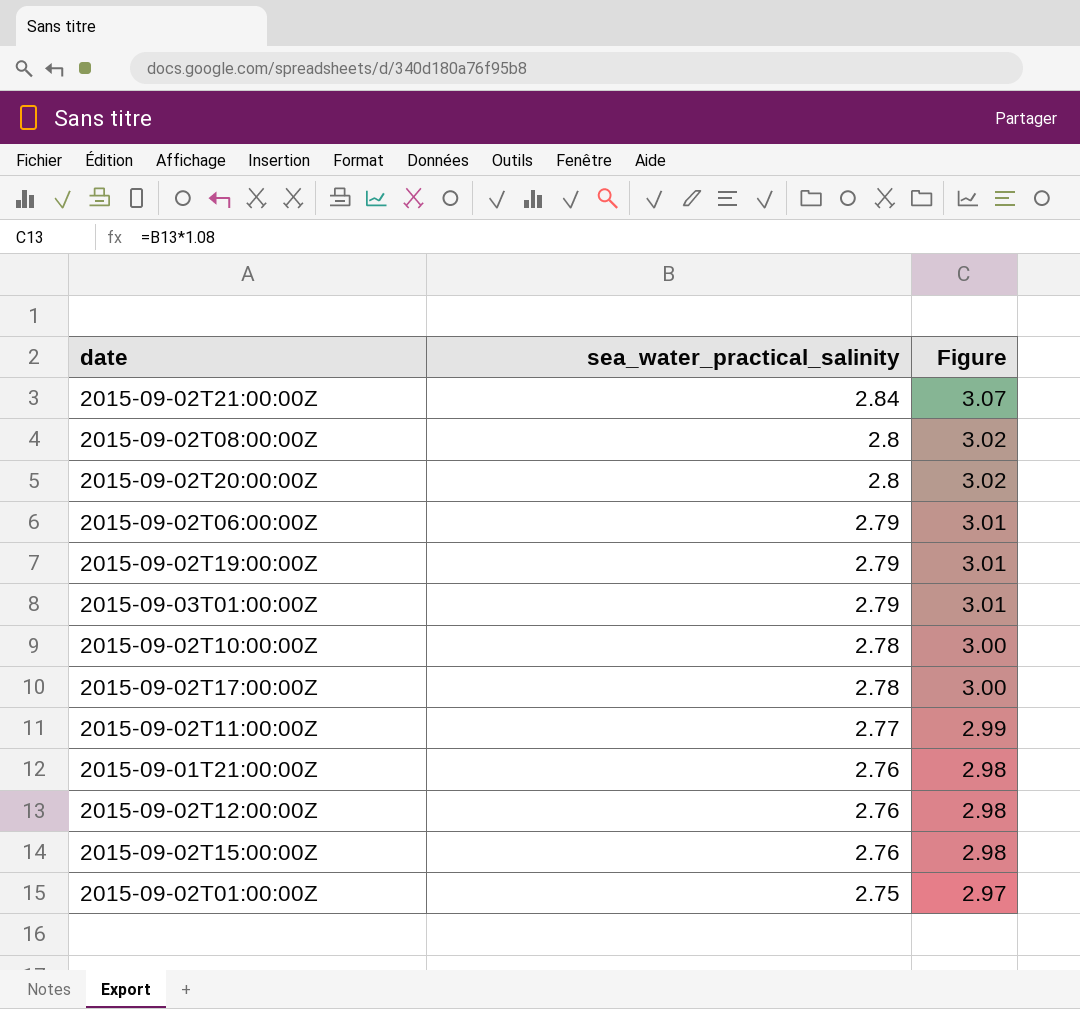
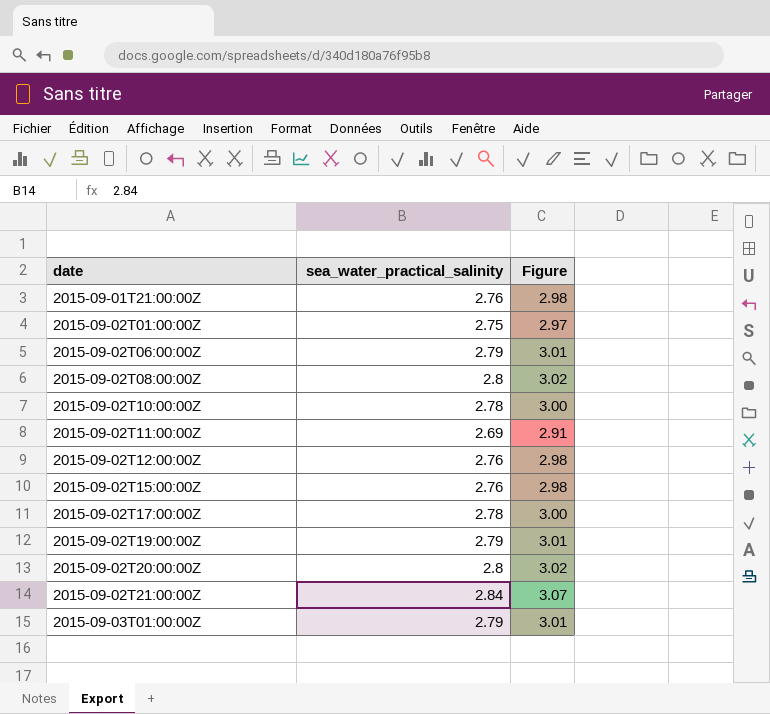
row order: sea_water_practical_salinity descending -> date ascending
2015-09-02T11:00:00Z | sea_water_practical_salinity: 2.77 -> 2.69
2015-09-02T11:00:00Z | Figure: 2.99 -> 2.91

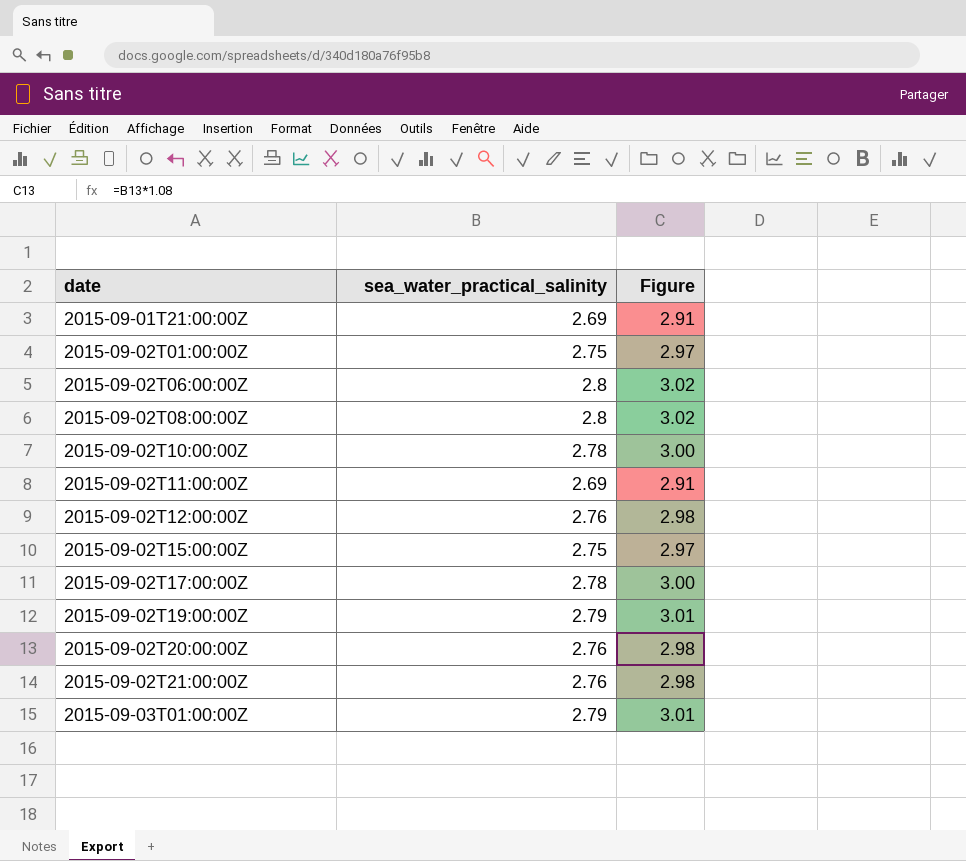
2015-09-01T21:00:00Z | sea_water_practical_salinity: 2.76 -> 2.69
2015-09-01T21:00:00Z | Figure: 2.98 -> 2.91
2015-09-02T06:00:00Z | sea_water_practical_salinity: 2.79 -> 2.8
2015-09-02T06:00:00Z | Figure: 3.01 -> 3.02
2015-09-02T15:00:00Z | sea_water_practical_salinity: 2.76 -> 2.75
2015-09-02T15:00:00Z | Figure: 2.98 -> 2.97
2015-09-02T20:00:00Z | sea_water_practical_salinity: 2.8 -> 2.76
2015-09-02T20:00:00Z | Figure: 3.02 -> 2.98
2015-09-02T21:00:00Z | sea_water_practical_salinity: 2.84 -> 2.76
2015-09-02T21:00:00Z | Figure: 3.07 -> 2.98

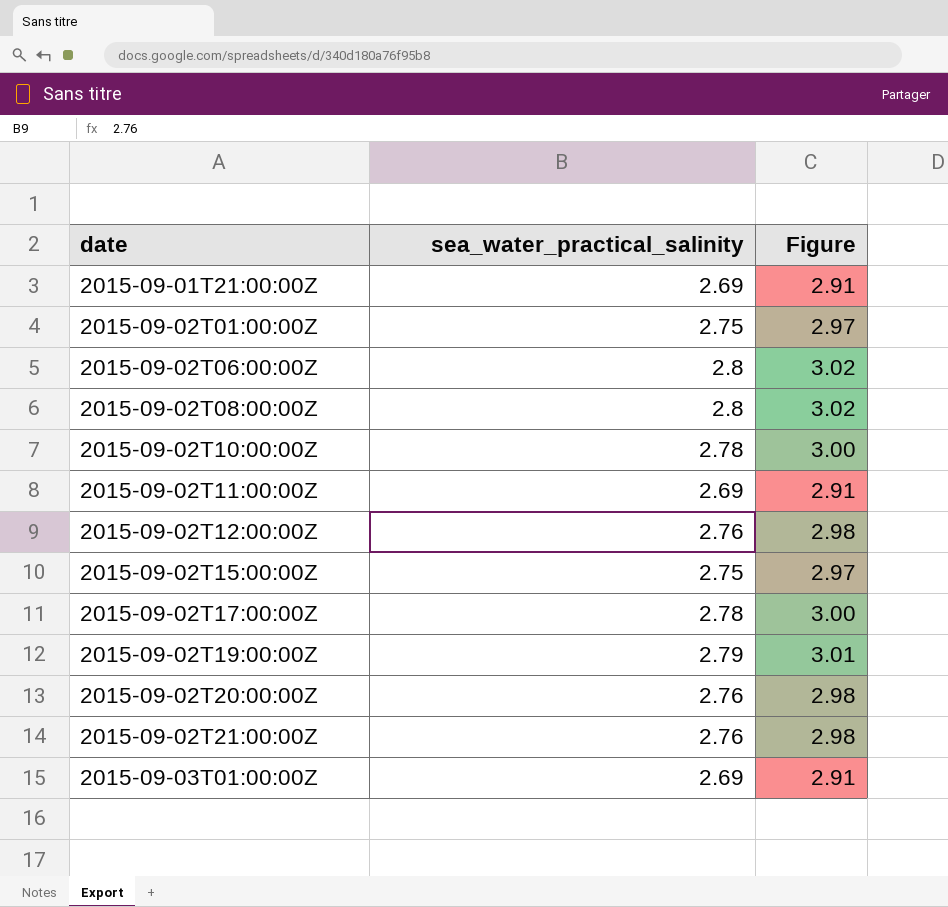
2015-09-03T01:00:00Z | sea_water_practical_salinity: 2.79 -> 2.69
2015-09-03T01:00:00Z | Figure: 3.01 -> 2.91

